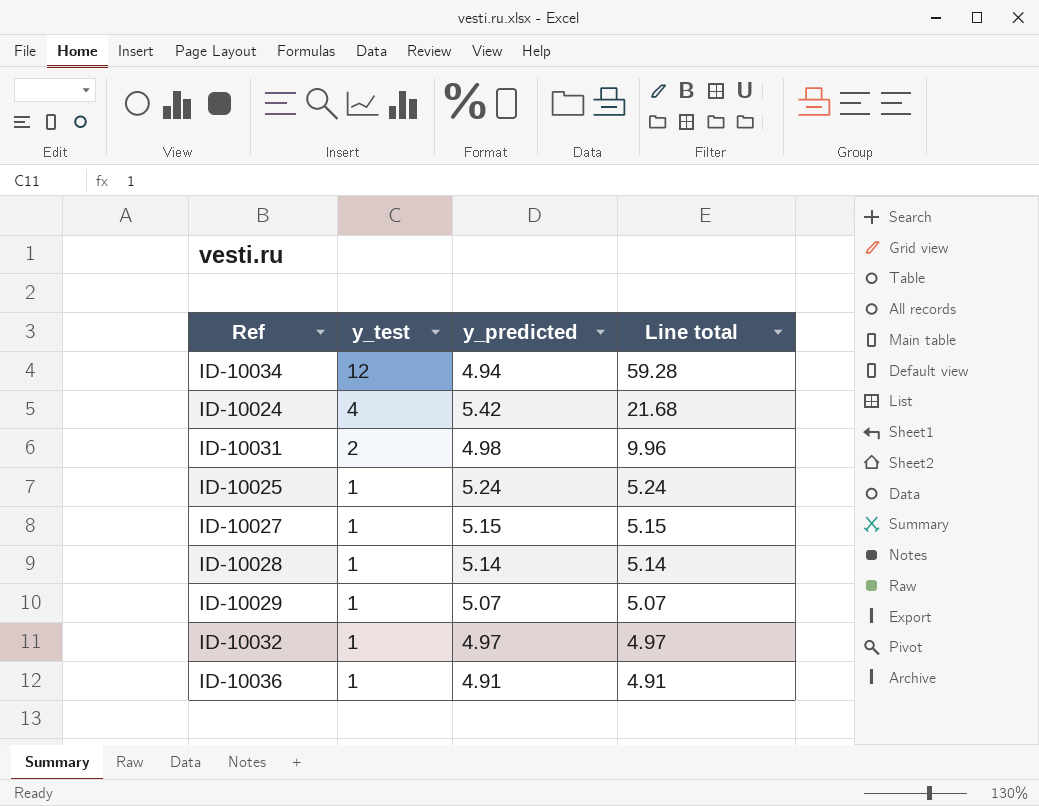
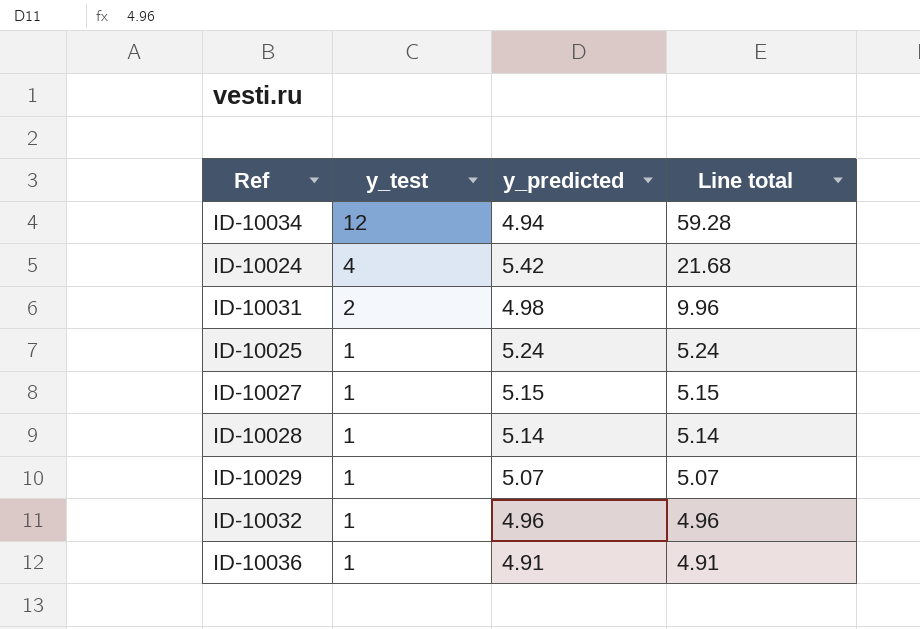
ID-10032 | y_predicted: 4.97 -> 4.96
ID-10032 | Line total: 4.97 -> 4.96

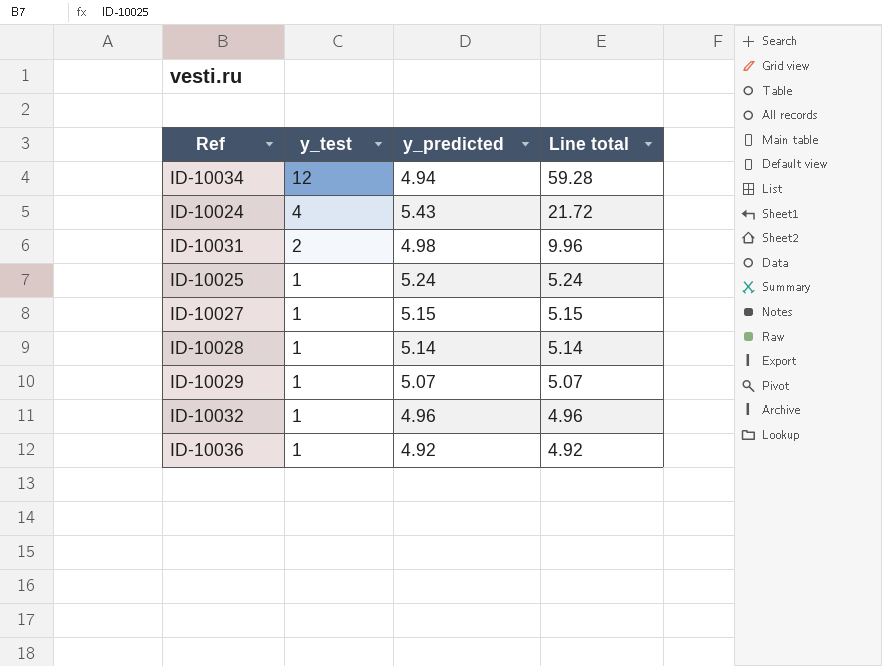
ID-10024 | y_predicted: 5.42 -> 5.43
ID-10024 | Line total: 21.68 -> 21.72
ID-10036 | y_predicted: 4.91 -> 4.92
ID-10036 | Line total: 4.91 -> 4.92

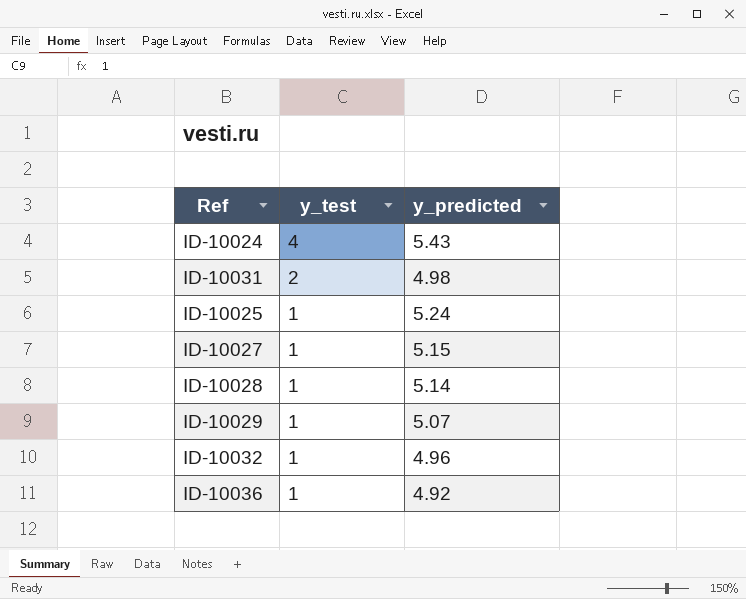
column Line total | formula: [y_test] * [y_predicted] -> none
row ID-10034: 12 | 4.94 | 59.28 -> none

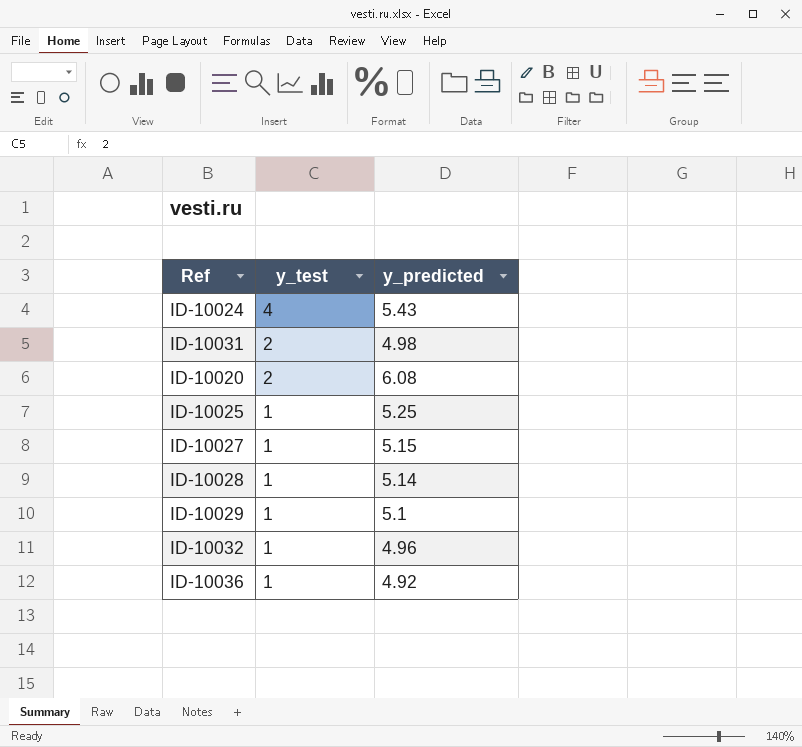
row ID-10020: none -> 2 | 6.08
ID-10025 | y_predicted: 5.24 -> 5.25
ID-10029 | y_predicted: 5.07 -> 5.1

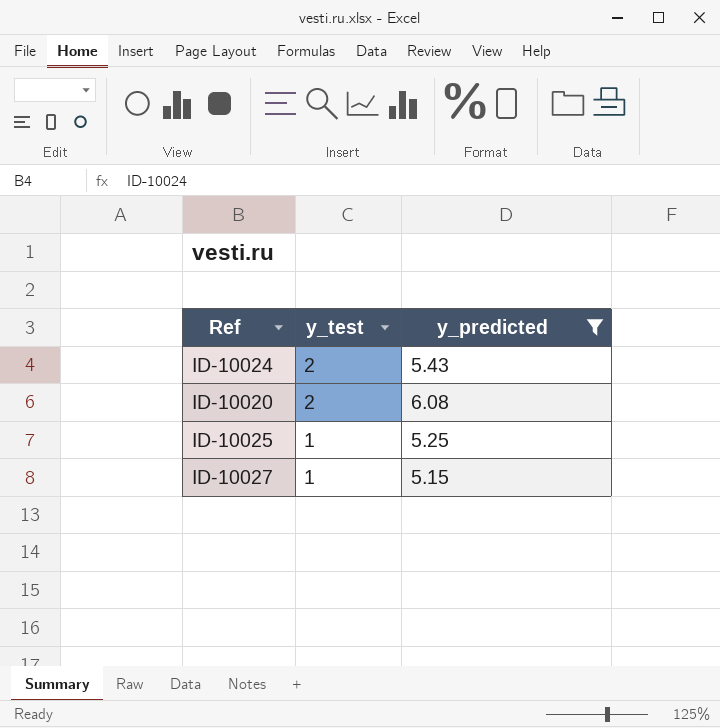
filter: none -> y_predicted >= 5.15
ID-10024 | y_test: 4 -> 2

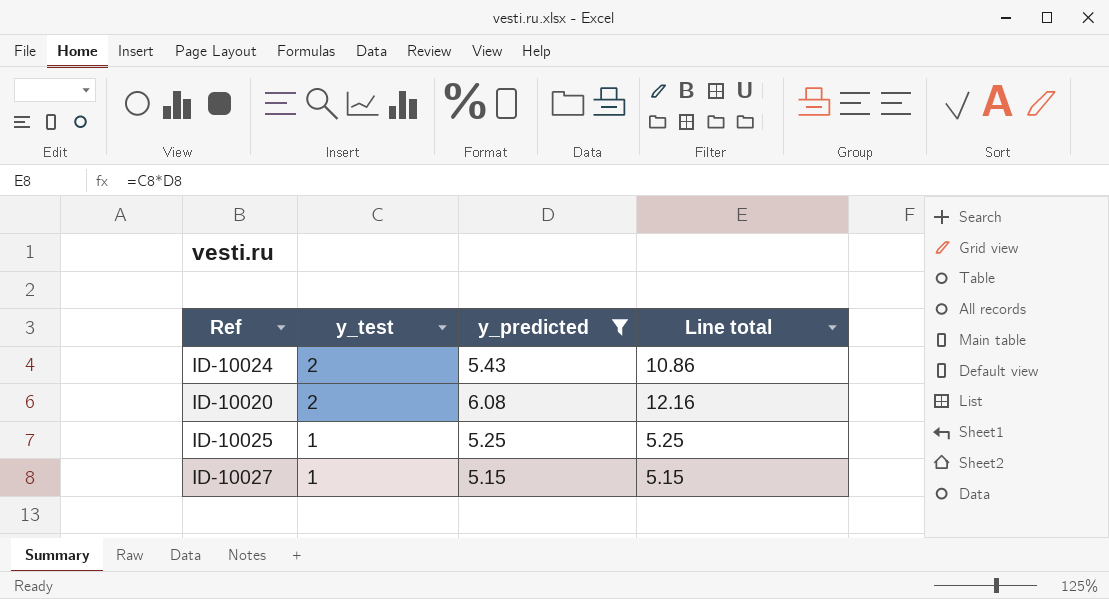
column Line total | formula: none -> [y_test] * [y_predicted]

